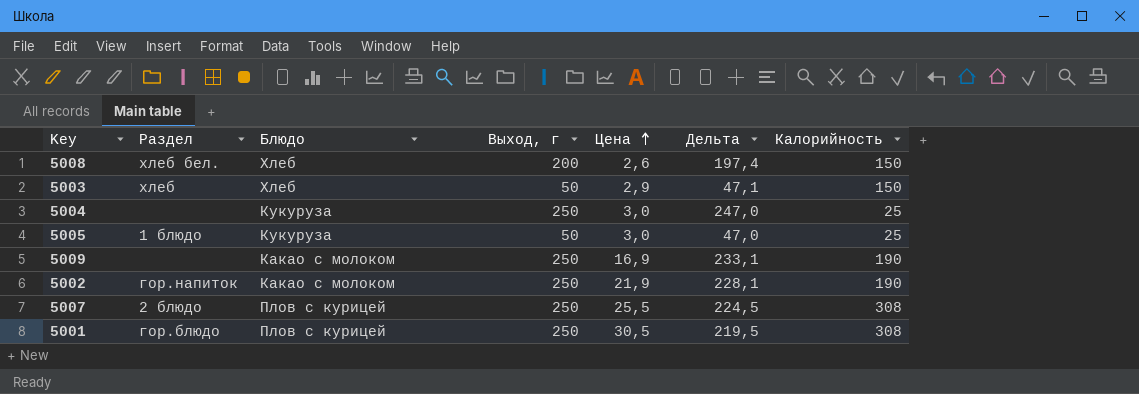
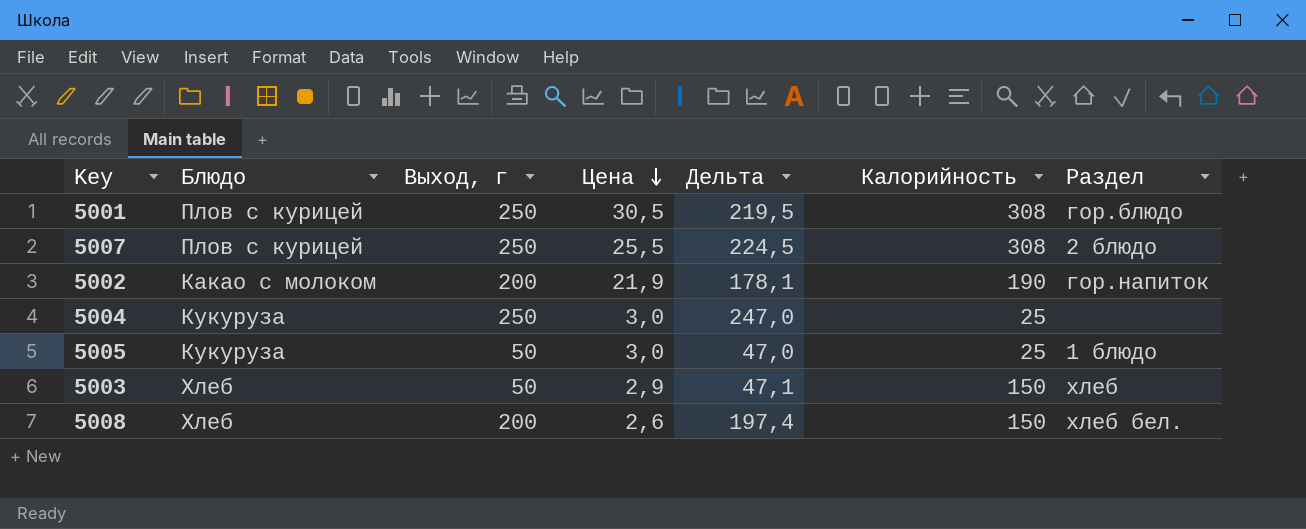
row order: Цена ascending -> Цена descending
column Раздел | position: 2 -> 7
row 5009: none | Какао с молоком | 250 | 16,9 | 233,1 | 190 -> none
5002 | Выход, г: 250 -> 200
5002 | Дельта: 228,1 -> 178,1

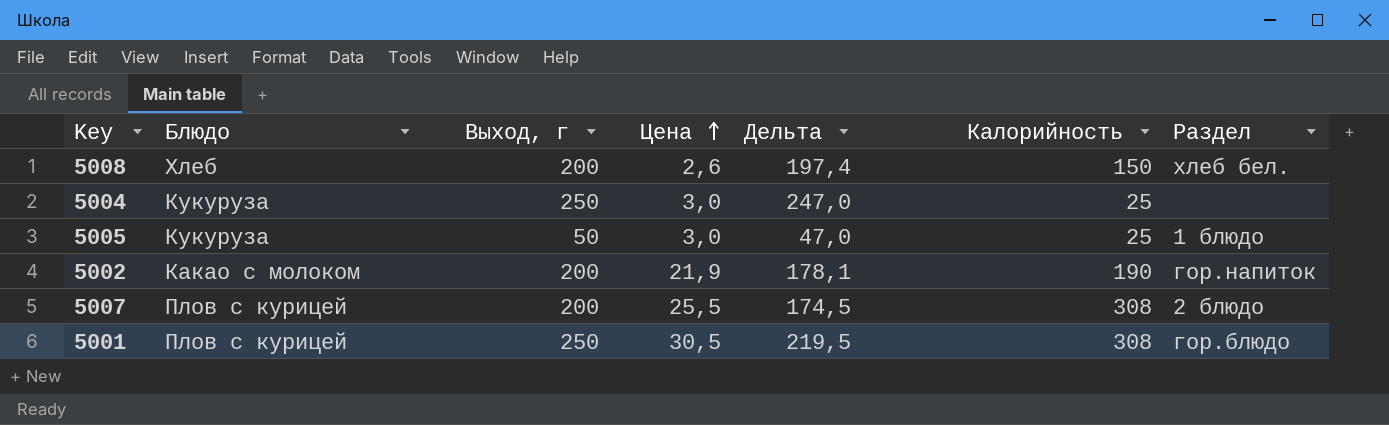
row order: Цена descending -> Цена ascending
row 5003: Хлеб | 50 | 2,9 | 47,1 | 150 | хлеб -> none
5007 | Выход, г: 250 -> 200
5007 | Дельта: 224,5 -> 174,5

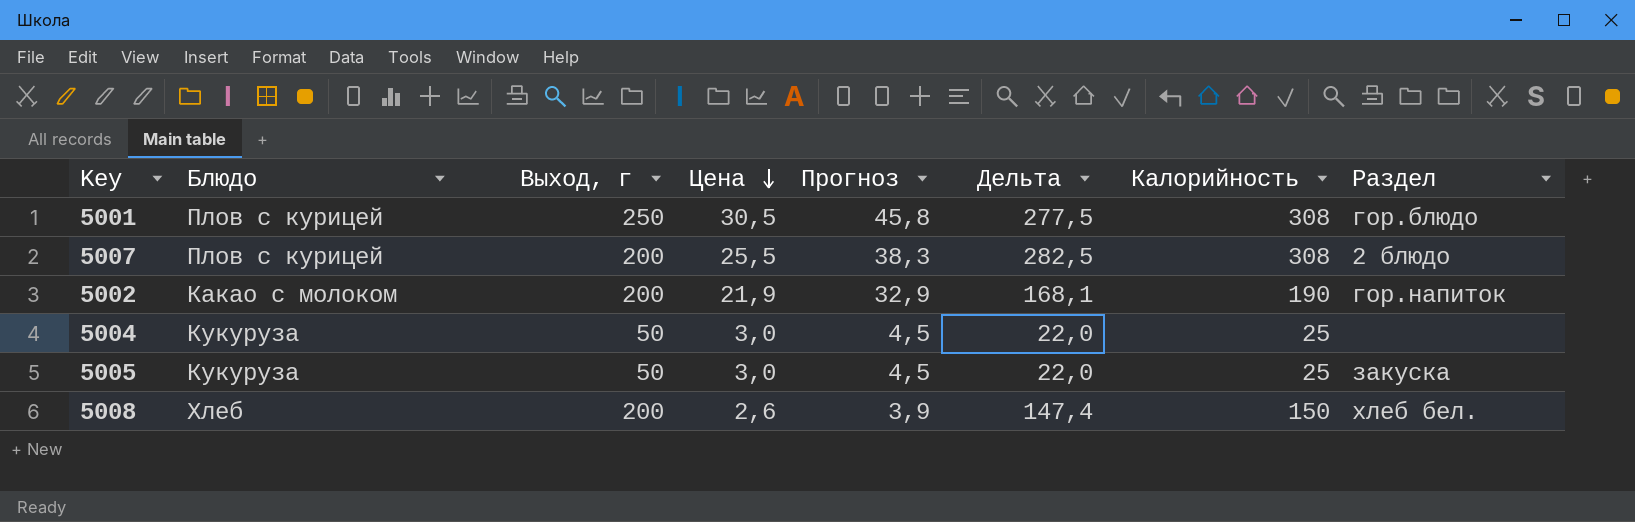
row order: Цена ascending -> Цена descending
column Прогноз | formula: none -> [Цена] * 1,5
column Дельта | formula: [Выход, г] - [Цена] -> [Калорийность] - [Цена]
5004 | Выход, г: 250 -> 50
5005 | Раздел: 1 блюдо -> закуска

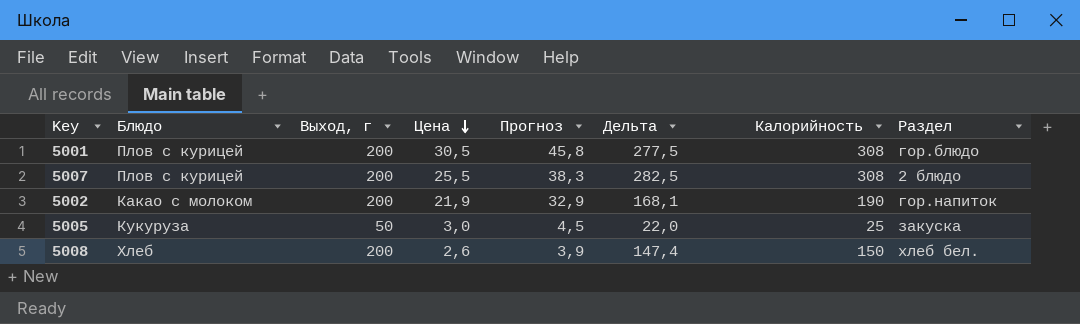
row 5004: Кукуруза | 50 | 3,0 | 4,5 | 22,0 | 25 | none -> none
5001 | Выход, г: 250 -> 200

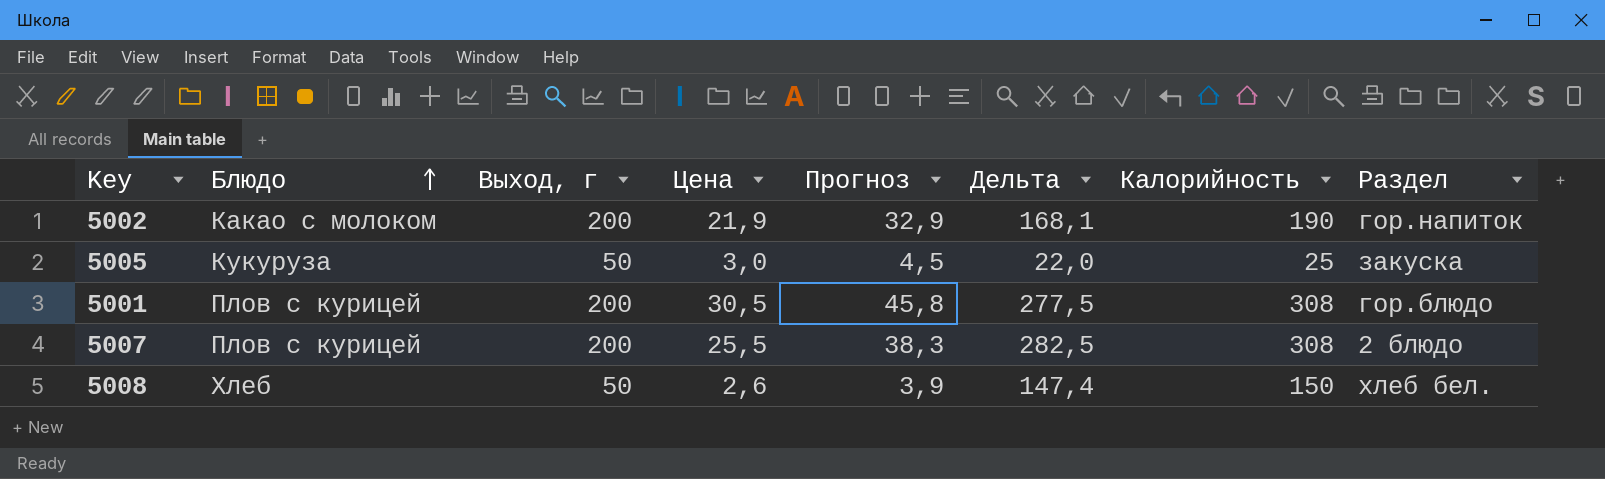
row order: Цена descending -> Блюдо ascending
5008 | Выход, г: 200 -> 50

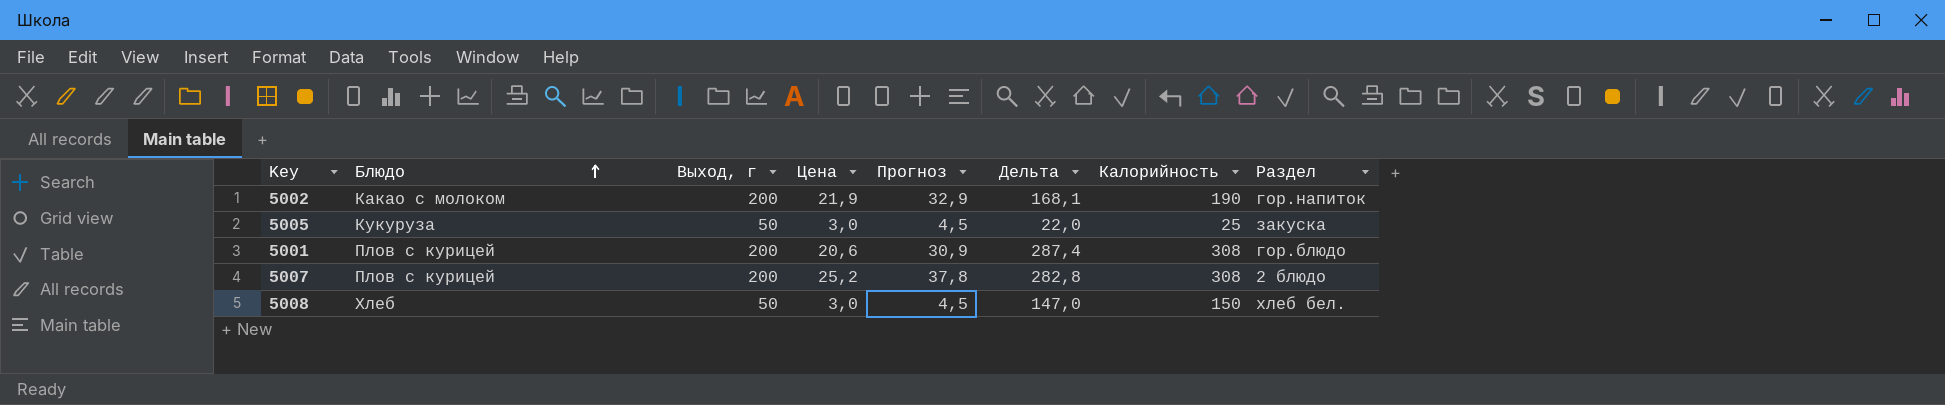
5001 | Цена: 30,5 -> 20,6
5001 | Прогноз: 45,8 -> 30,9
5001 | Дельта: 277,5 -> 287,4
5007 | Цена: 25,5 -> 25,2
5007 | Прогноз: 38,3 -> 37,8
5007 | Дельта: 282,5 -> 282,8
5008 | Цена: 2,6 -> 3,0
5008 | Прогноз: 3,9 -> 4,5
5008 | Дельта: 147,4 -> 147,0

